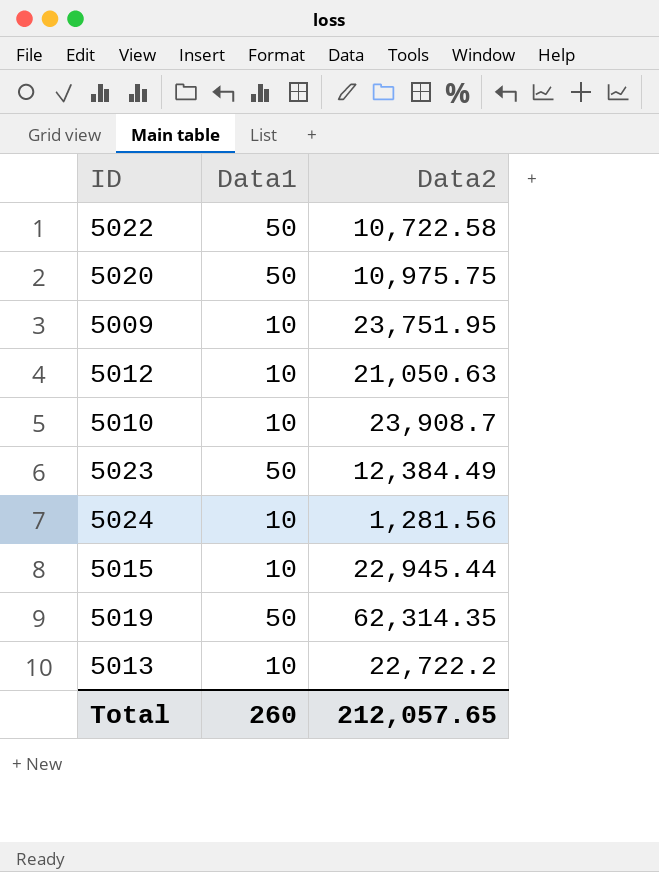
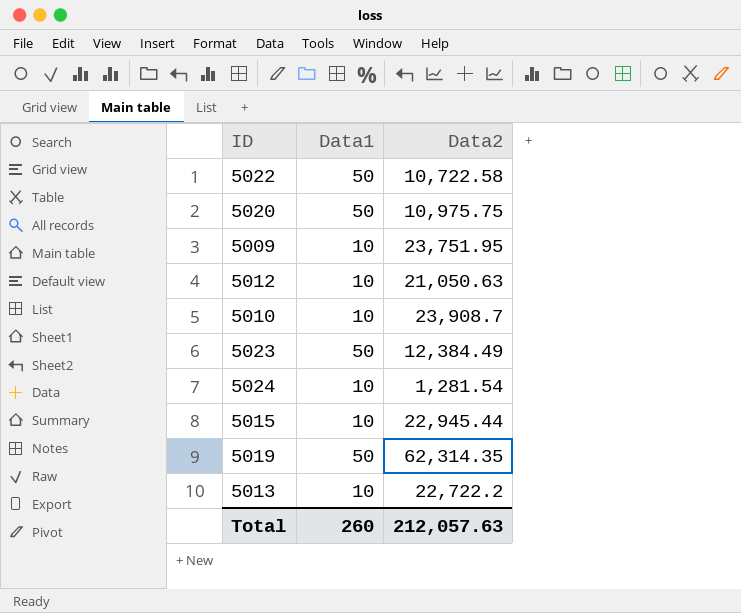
5024 | Data2: 1,281.56 -> 1,281.54
Total | Data2: 212,057.65 -> 212,057.63

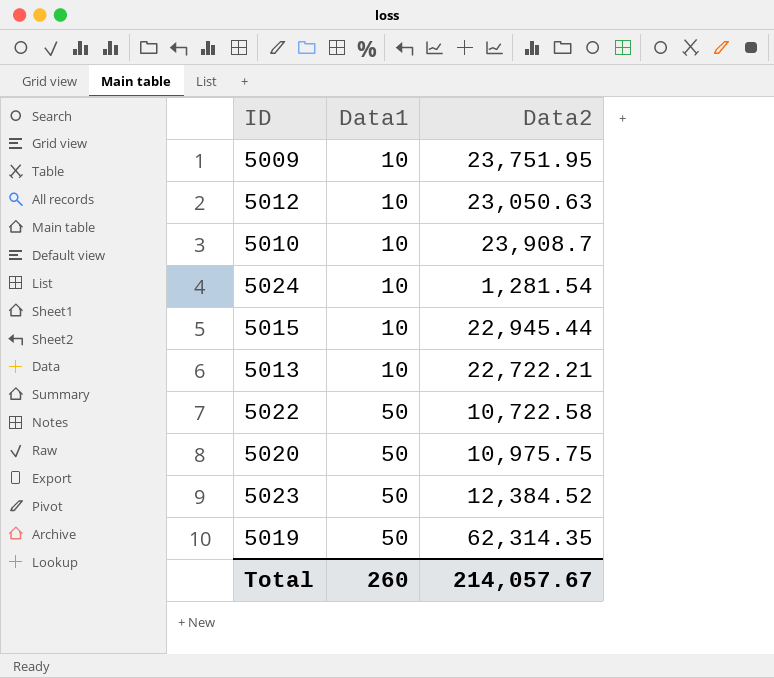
row order: none -> Data1 ascending
5012 | Data2: 21,050.63 -> 23,050.63
5013 | Data2: 22,722.2 -> 22,722.21
5023 | Data2: 12,384.49 -> 12,384.52
Total | Data2: 212,057.63 -> 214,057.67

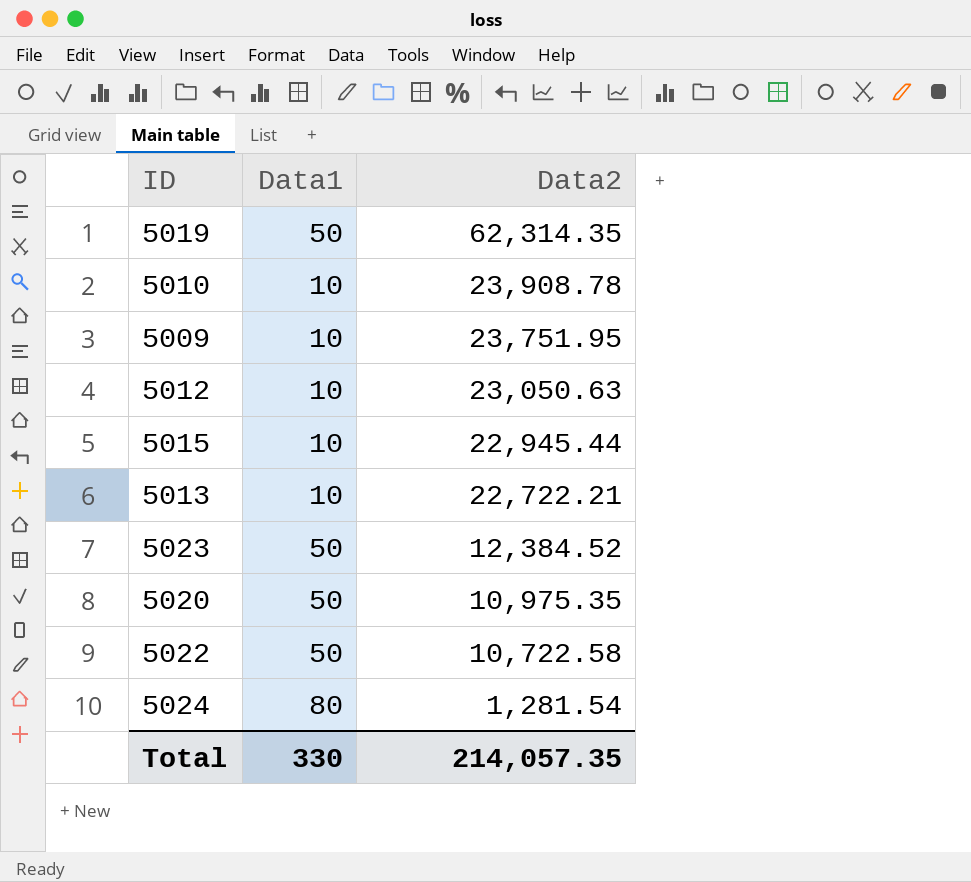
row order: Data1 ascending -> Data2 descending
5010 | Data2: 23,908.7 -> 23,908.78
5020 | Data2: 10,975.75 -> 10,975.35
5024 | Data1: 10 -> 80
Total | Data1: 260 -> 330
Total | Data2: 214,057.67 -> 214,057.35

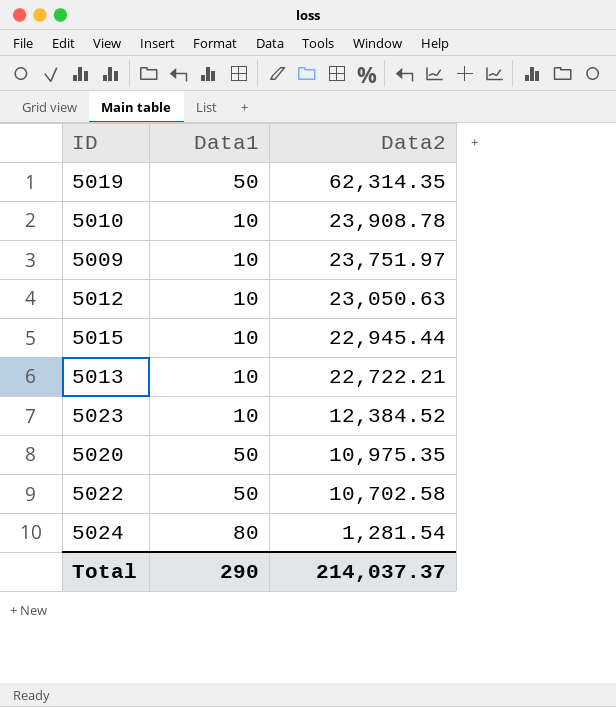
5009 | Data2: 23,751.95 -> 23,751.97
5023 | Data1: 50 -> 10
5022 | Data2: 10,722.58 -> 10,702.58
Total | Data1: 330 -> 290
Total | Data2: 214,057.35 -> 214,037.37

